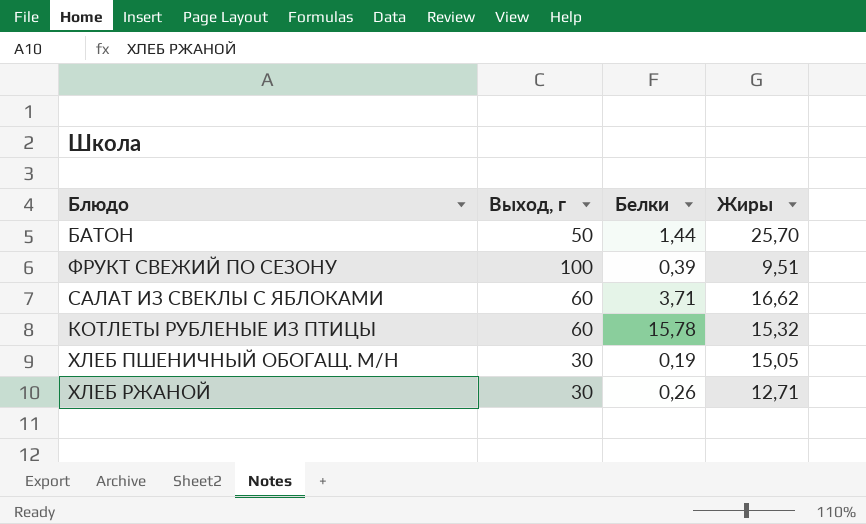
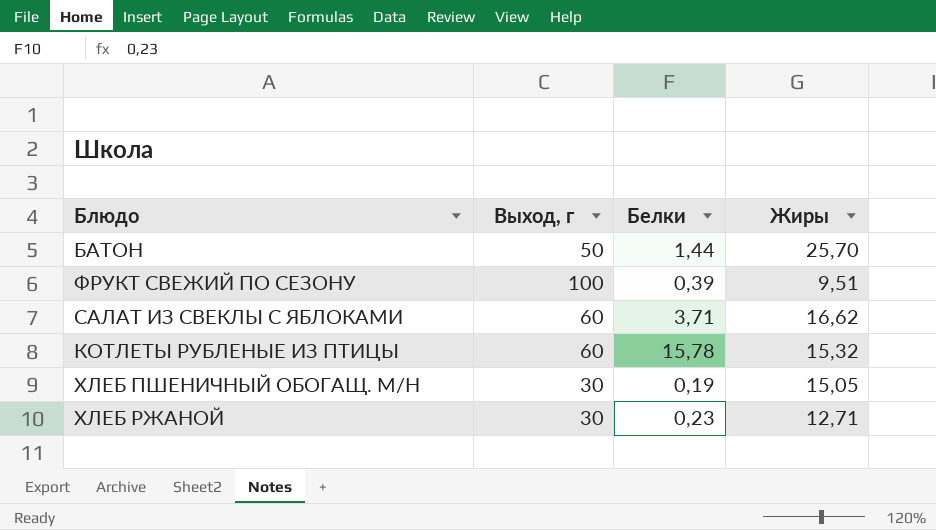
ХЛЕБ РЖАНОЙ | Белки: 0,26 -> 0,23

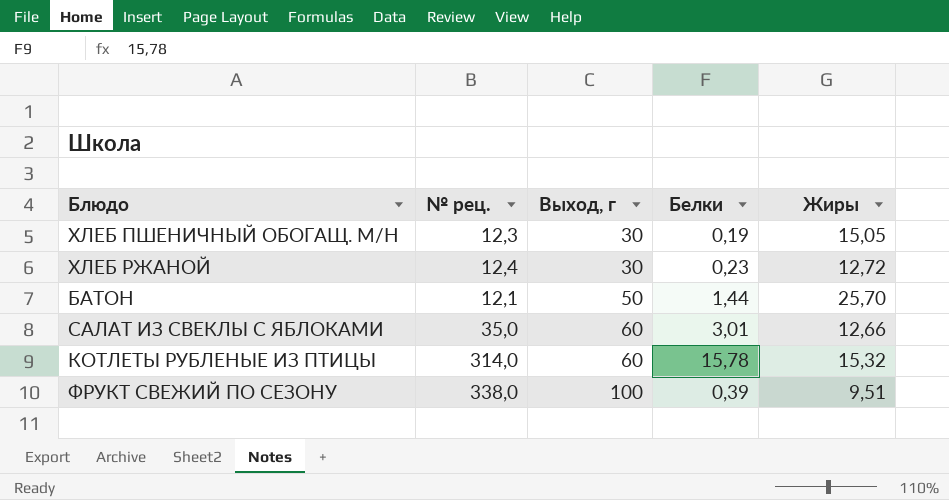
row order: none -> Выход, г ascending
column № рец. | position: none -> 2
ХЛЕБ РЖАНОЙ | Жиры: 12,71 -> 12,72
САЛАТ ИЗ СВЕКЛЫ С ЯБЛОКАМИ | Белки: 3,71 -> 3,01
САЛАТ ИЗ СВЕКЛЫ С ЯБЛОКАМИ | Жиры: 16,62 -> 12,66

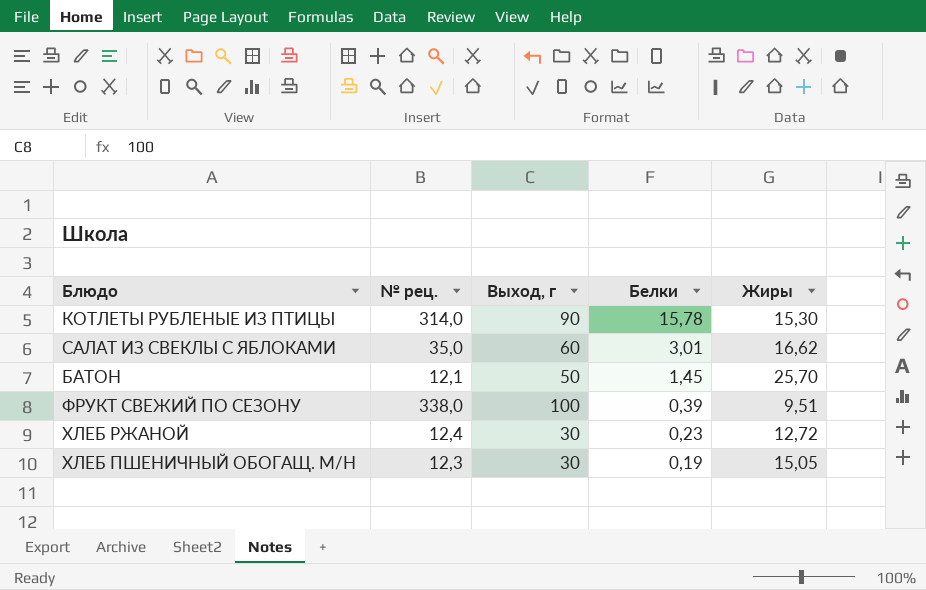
row order: Выход, г ascending -> Белки descending
КОТЛЕТЫ РУБЛЕНЫЕ ИЗ ПТИЦЫ | Выход, г: 60 -> 90
КОТЛЕТЫ РУБЛЕНЫЕ ИЗ ПТИЦЫ | Жиры: 15,32 -> 15,30
САЛАТ ИЗ СВЕКЛЫ С ЯБЛОКАМИ | Жиры: 12,66 -> 16,62
БАТОН | Белки: 1,44 -> 1,45

